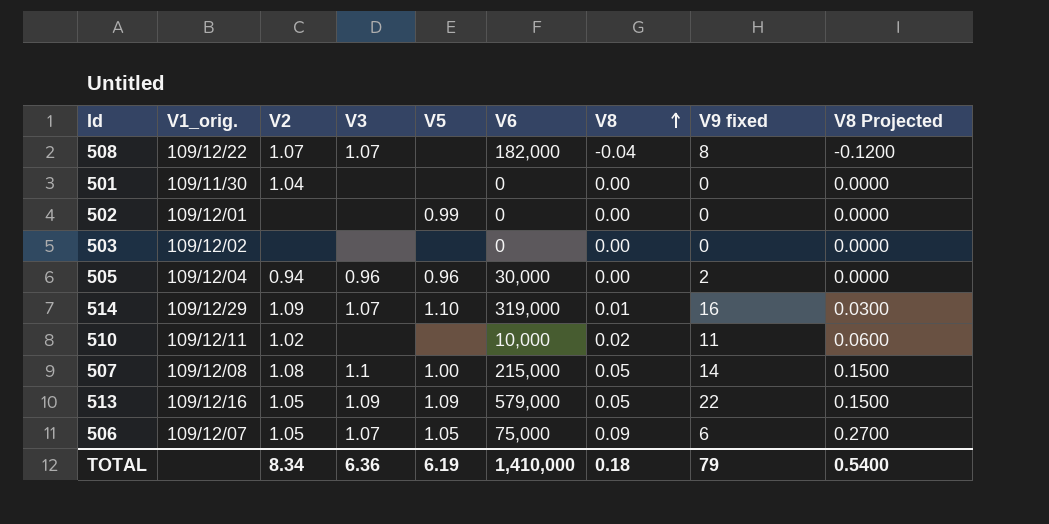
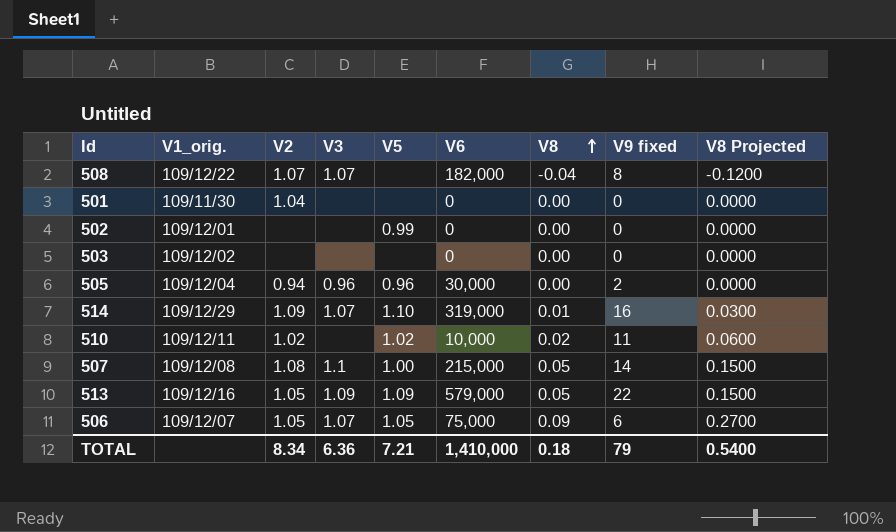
510 | V5: none -> 1.02
TOTAL | V5: 6.19 -> 7.21

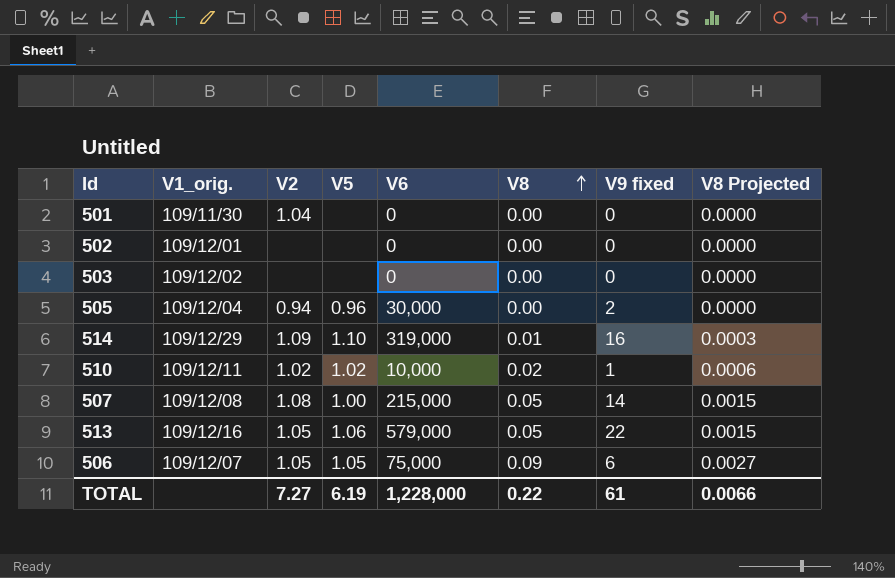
column V3 | position: 4 -> none
column V8 Projected | formula: [V8] * 3 -> [V8] * 0.03
row 508: 109/12/22 | 1.07 | 1.07 | none | 182,000 | -0.04 | 8 | -0.1200 -> none
502 | V5: 0.99 -> none
510 | V9 fixed: 11 -> 1
513 | V5: 1.09 -> 1.06
TOTAL | V2: 8.34 -> 7.27
TOTAL | V5: 7.21 -> 6.19
TOTAL | V6: 1,410,000 -> 1,228,000
TOTAL | V8: 0.18 -> 0.22
TOTAL | V9 fixed: 79 -> 61
TOTAL | V8 Projected: 0.5400 -> 0.0066

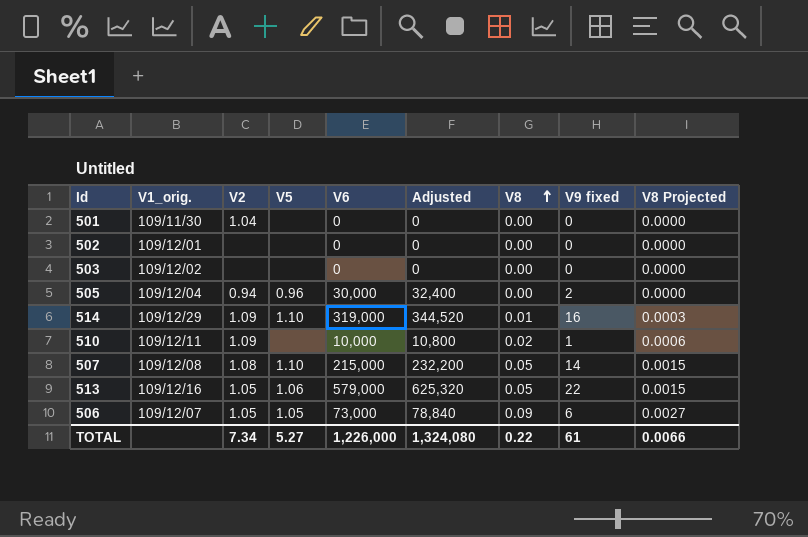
column Adjusted | formula: none -> [V6] * 1.08
510 | V2: 1.02 -> 1.09
510 | V5: 1.02 -> none
507 | V5: 1.00 -> 1.10
506 | V6: 75,000 -> 73,000
TOTAL | V2: 7.27 -> 7.34
TOTAL | V5: 6.19 -> 5.27
TOTAL | V6: 1,228,000 -> 1,226,000

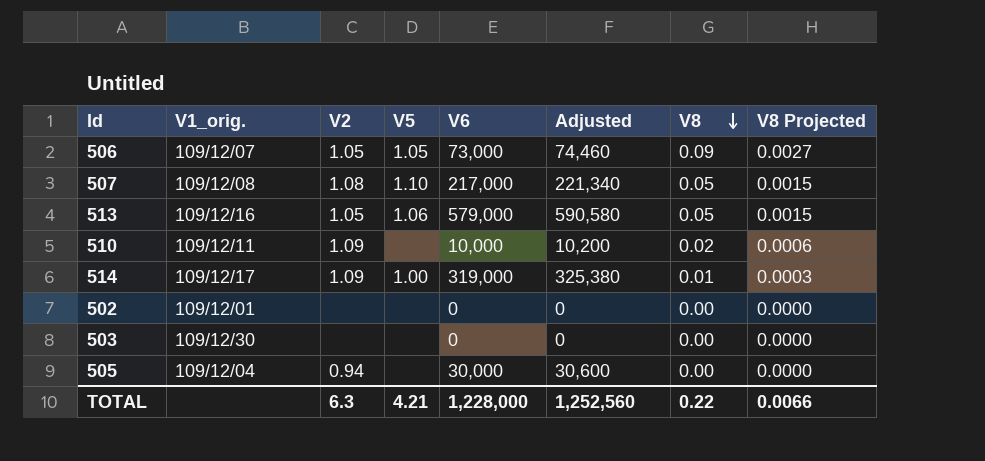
row order: V8 ascending -> V8 descending
column V9 fixed | position: 8 -> none
column Adjusted | formula: [V6] * 1.08 -> [V6] * 1.02
row 501: 109/11/30 | 1.04 | none | 0 | 0 | 0.00 | 0 | 0.0000 -> none
507 | V6: 215,000 -> 217,000
514 | V1_orig.: 109/12/29 -> 109/12/17
514 | V5: 1.10 -> 1.00
503 | V1_orig.: 109/12/02 -> 109/12/30
505 | V5: 0.96 -> none
TOTAL | V2: 7.34 -> 6.3
TOTAL | V5: 5.27 -> 4.21
TOTAL | V6: 1,226,000 -> 1,228,000
TOTAL | Adjusted: 1,324,080 -> 1,252,560

